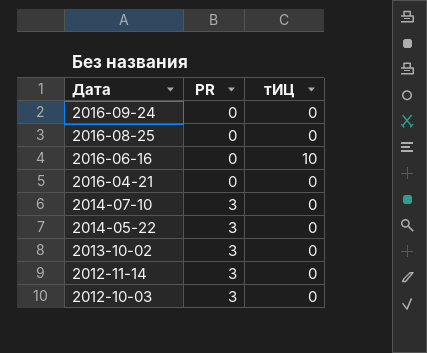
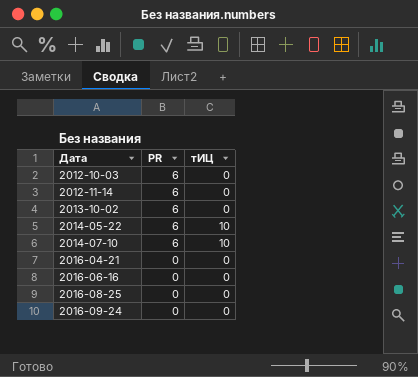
row order: Дата descending -> Дата ascending
2012-10-03 | PR: 3 -> 6
2012-11-14 | PR: 3 -> 6
2013-10-02 | PR: 3 -> 6
2014-05-22 | PR: 3 -> 6
2014-05-22 | тИЦ: 0 -> 10
2014-07-10 | PR: 3 -> 6
2014-07-10 | тИЦ: 0 -> 10
2016-06-16 | тИЦ: 10 -> 0

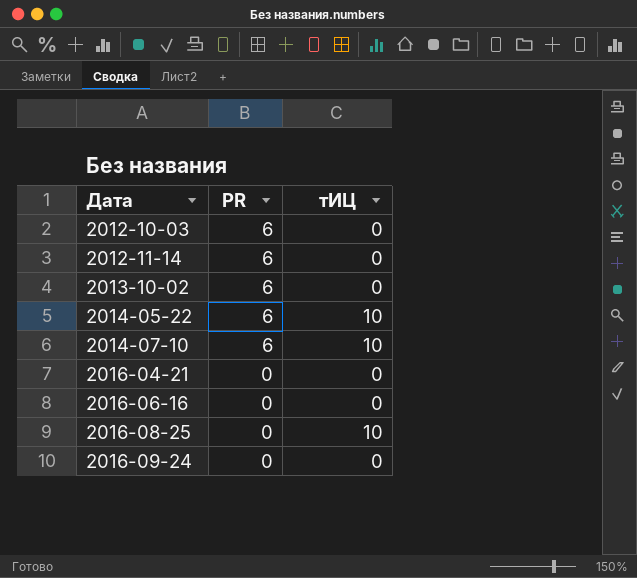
2016-08-25 | тИЦ: 0 -> 10

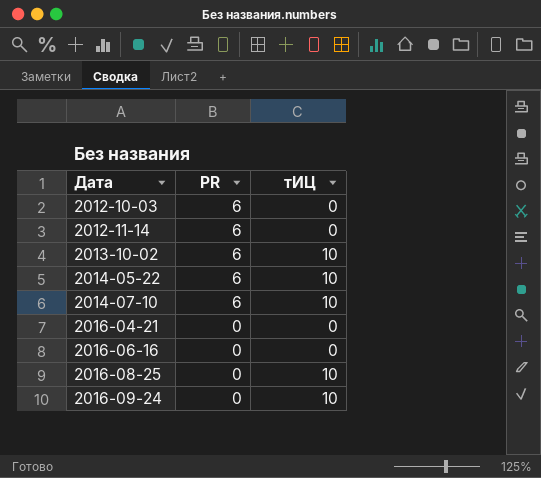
2013-10-02 | тИЦ: 0 -> 10
2016-09-24 | тИЦ: 0 -> 10

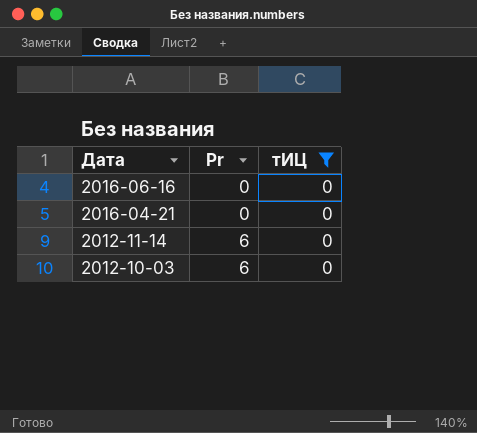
filter: none -> тИЦ = 0
row order: Дата ascending -> Дата descending
column name: PR -> Pr

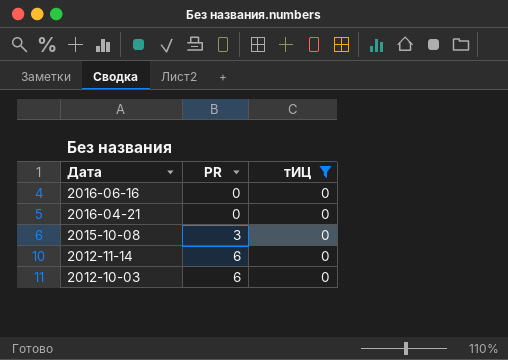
column name: Pr -> PR
row 2015-10-08: none -> 3 | 0

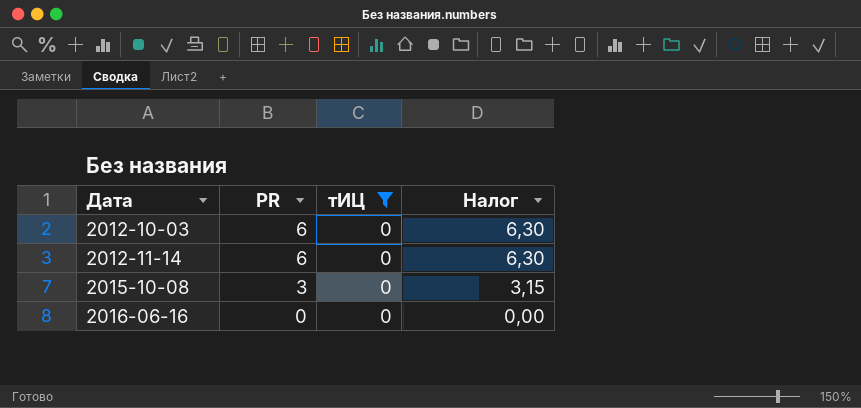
row order: Дата descending -> Дата ascending
column Налог | formula: none -> [PR] * 1,05
row 2016-04-21: 0 | 0 -> none

